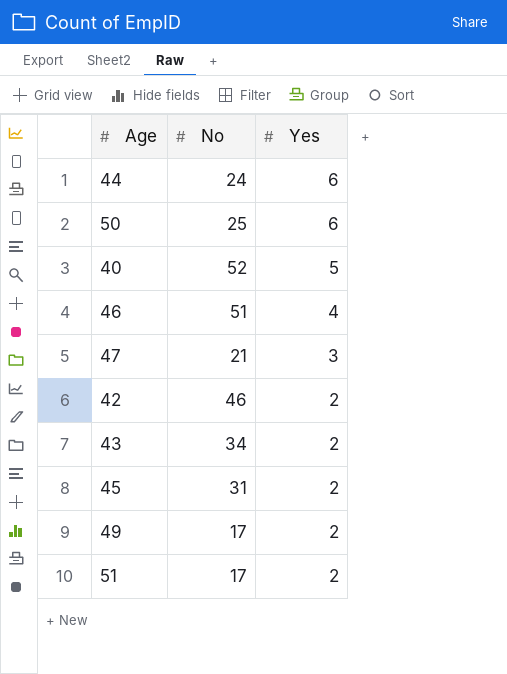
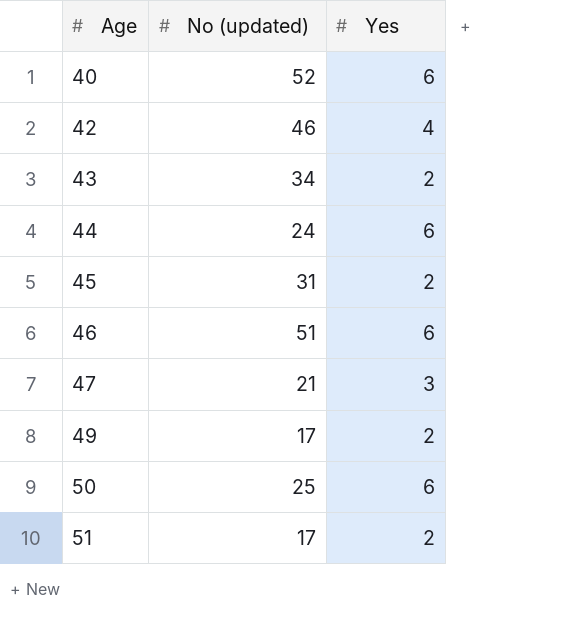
row order: Yes descending -> Age ascending
column name: No -> No (updated)
40 | Yes: 5 -> 6
42 | Yes: 2 -> 4
46 | Yes: 4 -> 6

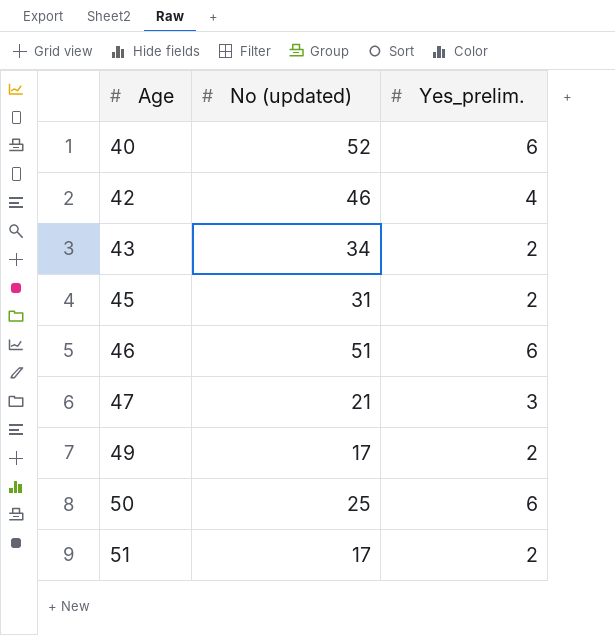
column name: Yes -> Yes_prelim.
row 44: 24 | 6 -> none

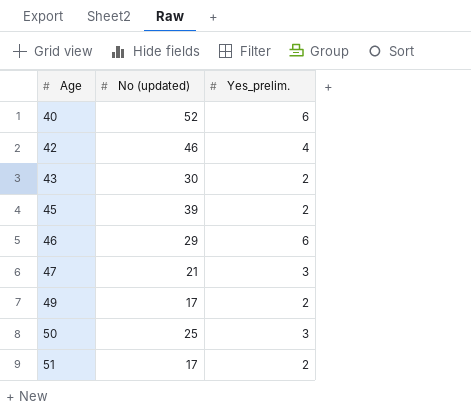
43 | No (updated): 34 -> 30
45 | No (updated): 31 -> 39
46 | No (updated): 51 -> 29
50 | Yes_prelim.: 6 -> 3

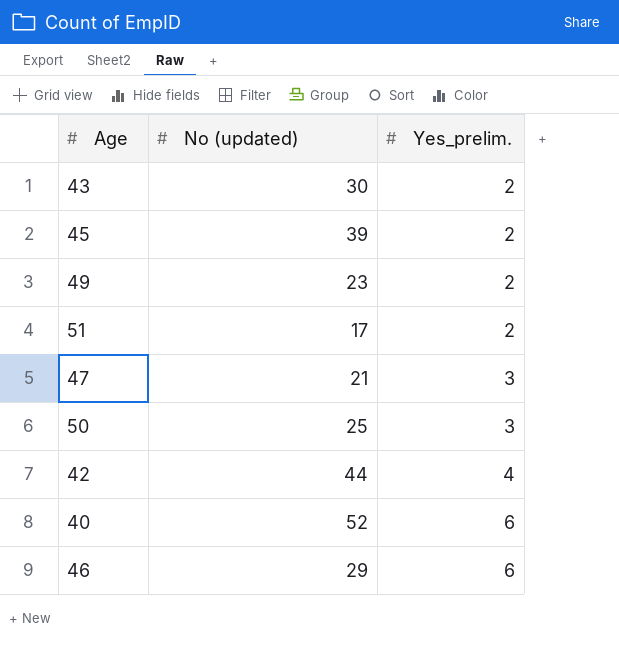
row order: Age ascending -> Yes_prelim. ascending
49 | No (updated): 17 -> 23
42 | No (updated): 46 -> 44

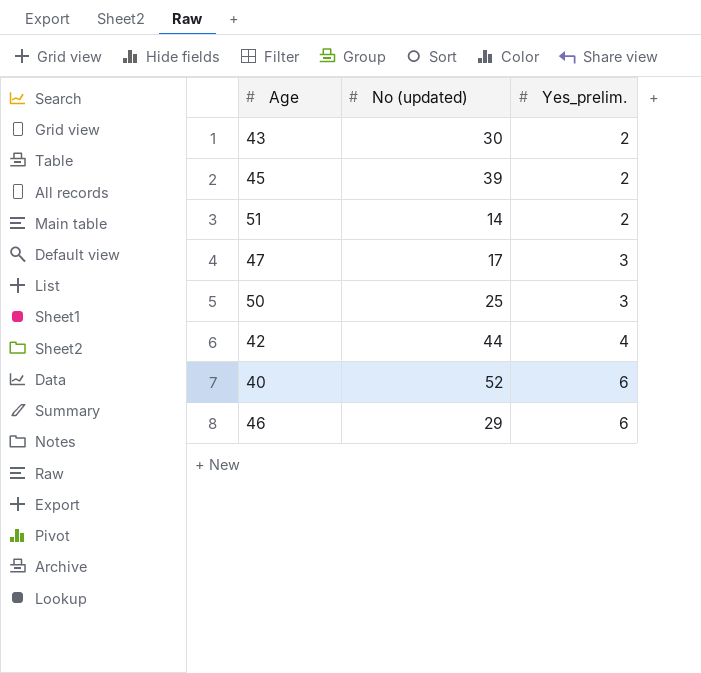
row 49: 23 | 2 -> none
51 | No (updated): 17 -> 14
47 | No (updated): 21 -> 17

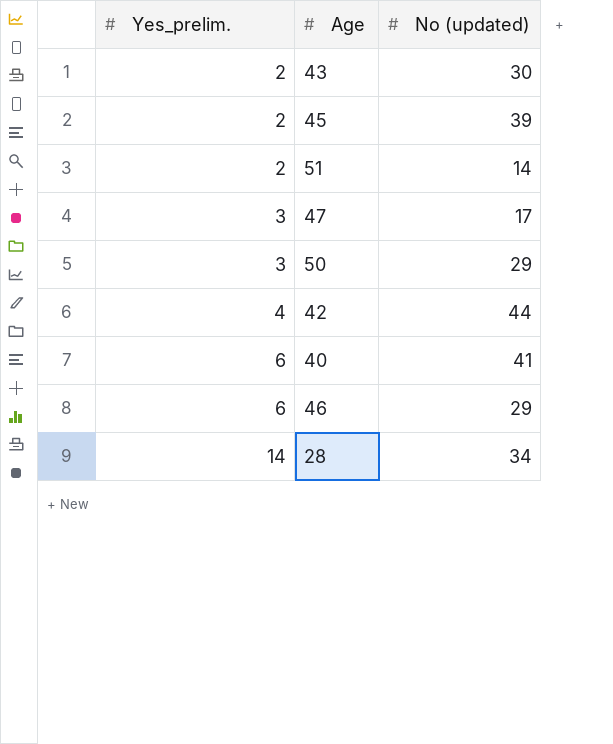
column Yes_prelim. | position: 3 -> 1
50 | No (updated): 25 -> 29
40 | No (updated): 52 -> 41
row 28: none -> 14 | 34

